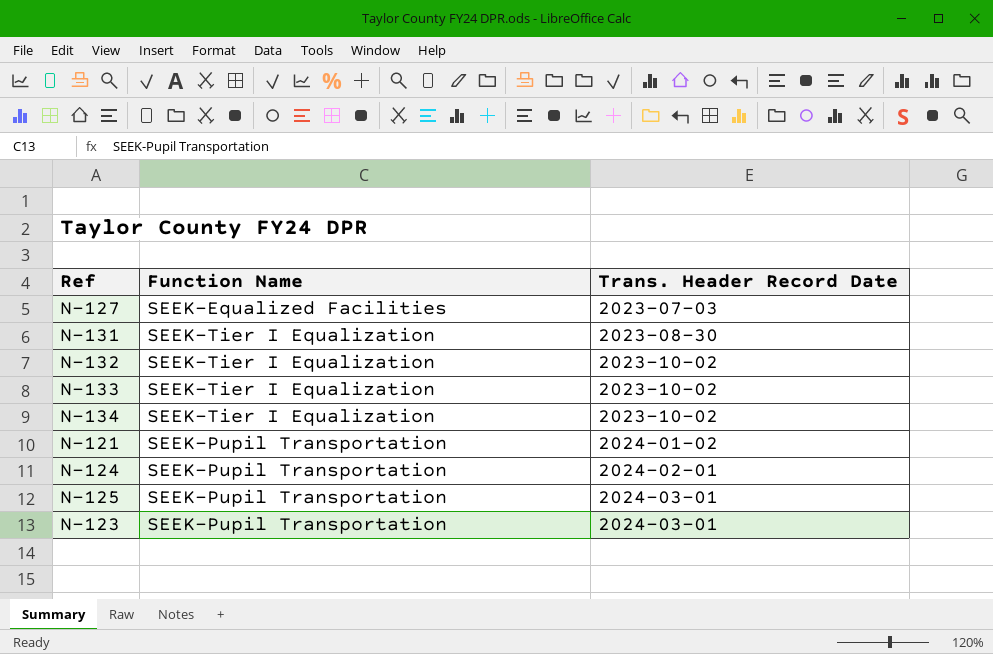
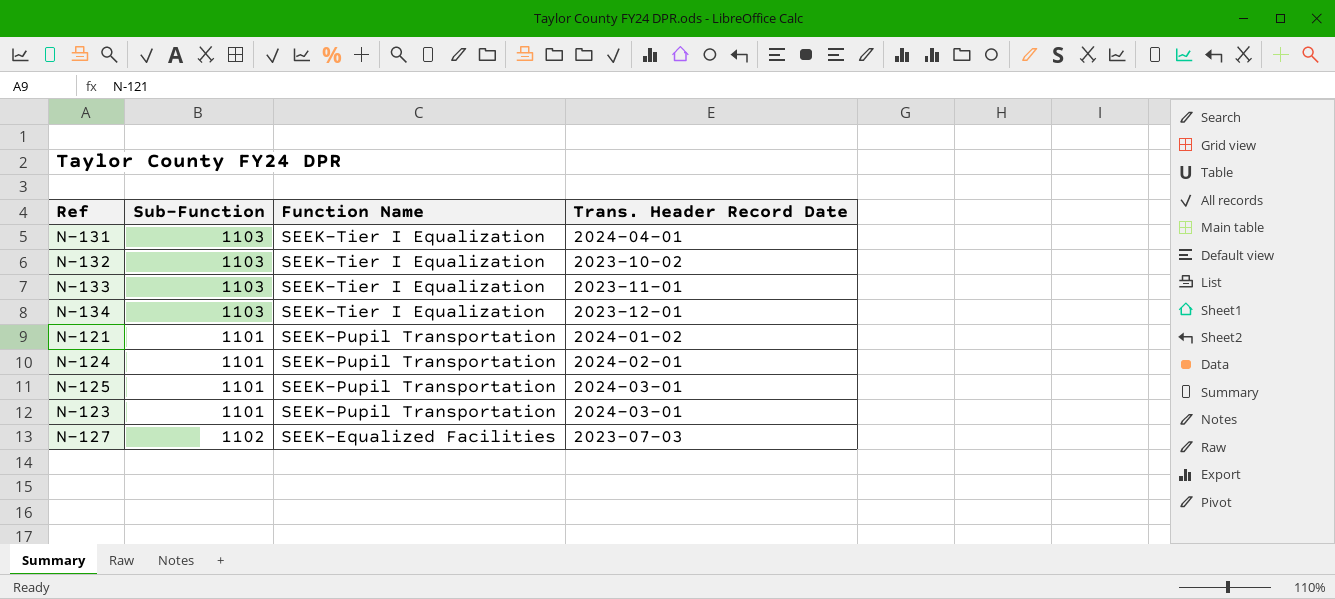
row order: Trans. Header Record Date ascending -> Function Name descending
column Sub-Function | position: none -> 2
N-131 | Trans. Header Record Date: 2023-08-30 -> 2024-04-01
N-133 | Trans. Header Record Date: 2023-10-02 -> 2023-11-01
N-134 | Trans. Header Record Date: 2023-10-02 -> 2023-12-01

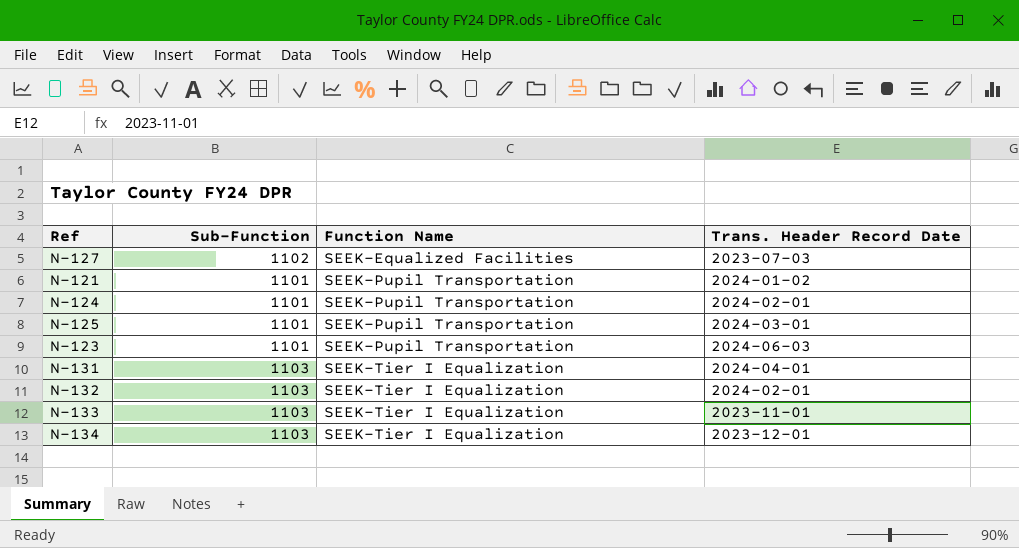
row order: Function Name descending -> Function Name ascending
N-123 | Trans. Header Record Date: 2024-03-01 -> 2024-06-03
N-132 | Trans. Header Record Date: 2023-10-02 -> 2024-02-01

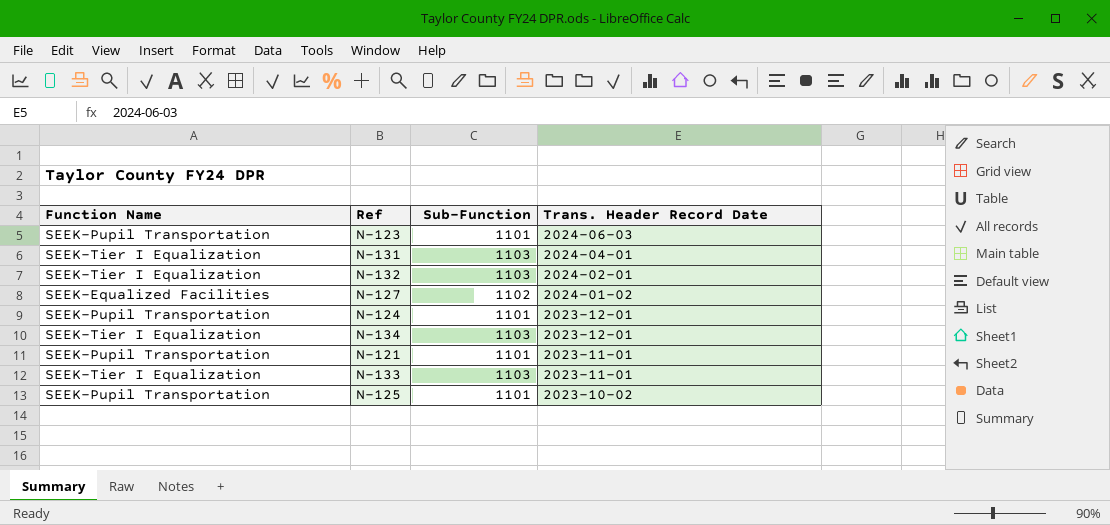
row order: Function Name ascending -> Trans. Header Record Date descending
column Function Name | position: 3 -> 1
N-127 | Trans. Header Record Date: 2023-07-03 -> 2024-01-02
N-124 | Trans. Header Record Date: 2024-02-01 -> 2023-12-01
N-121 | Trans. Header Record Date: 2024-01-02 -> 2023-11-01
N-125 | Trans. Header Record Date: 2024-03-01 -> 2023-10-02

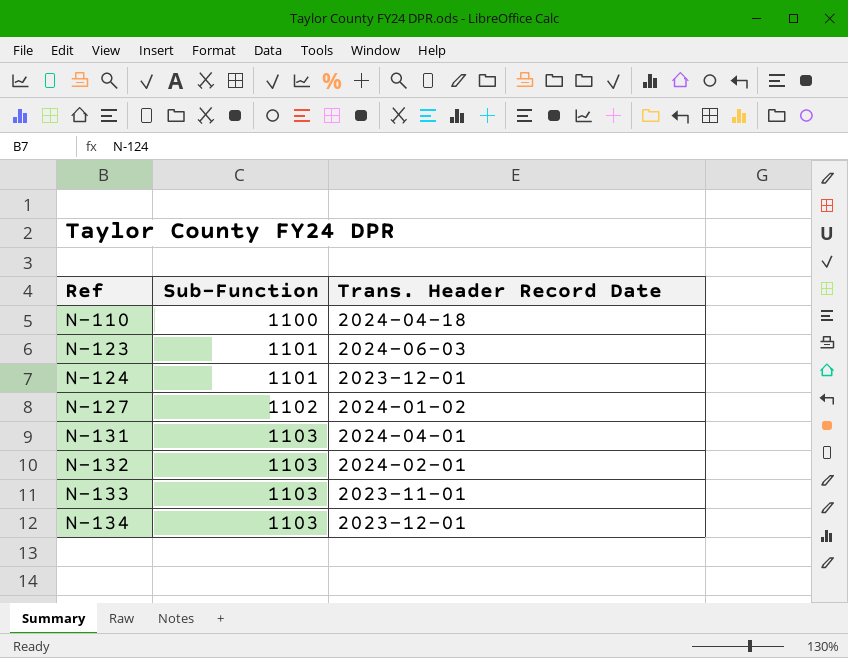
row order: Trans. Header Record Date descending -> Ref ascending
column Function Name | position: 1 -> none
row N-121: SEEK-Pupil Transportation | 1101 | 2023-11-01 -> none
row N-125: SEEK-Pupil Transportation | 1101 | 2023-10-02 -> none
row N-110: none -> 1100 | 2024-04-18

